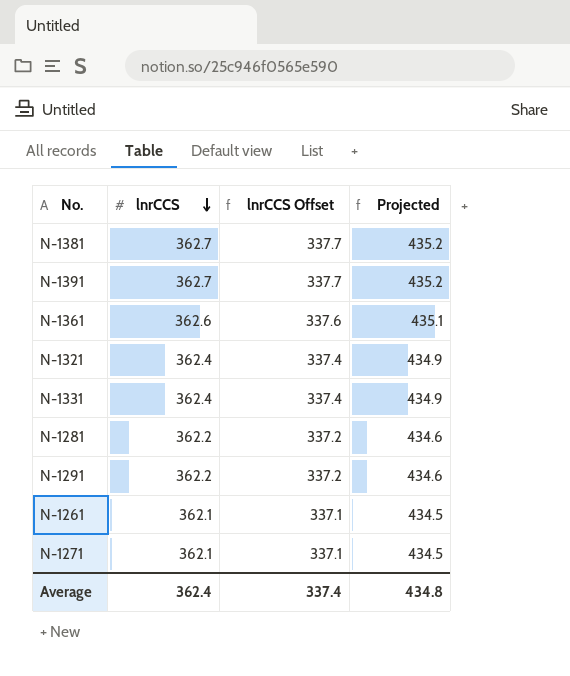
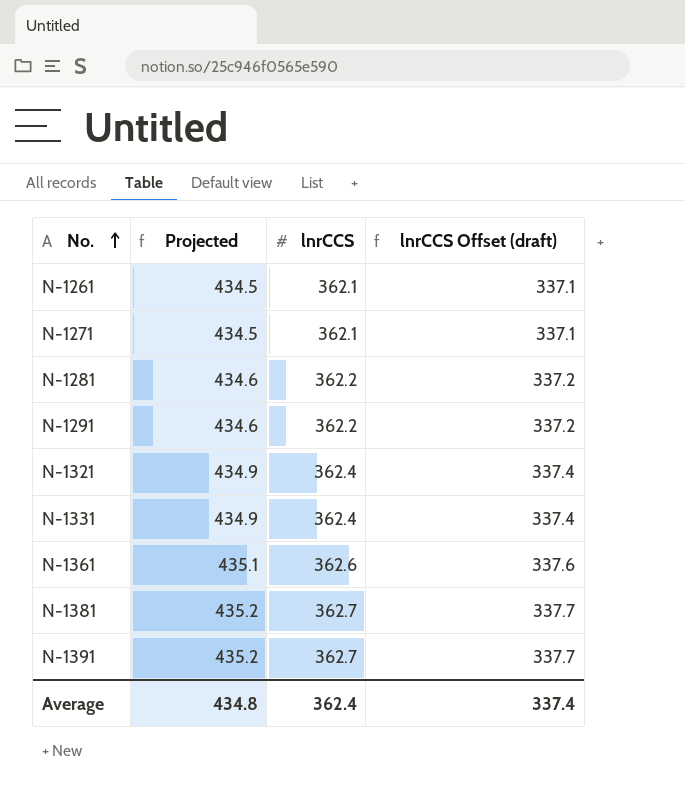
row order: lnrCCS descending -> No. ascending
column Projected | position: 4 -> 2
column name: lnrCCS Offset -> lnrCCS Offset (draft)

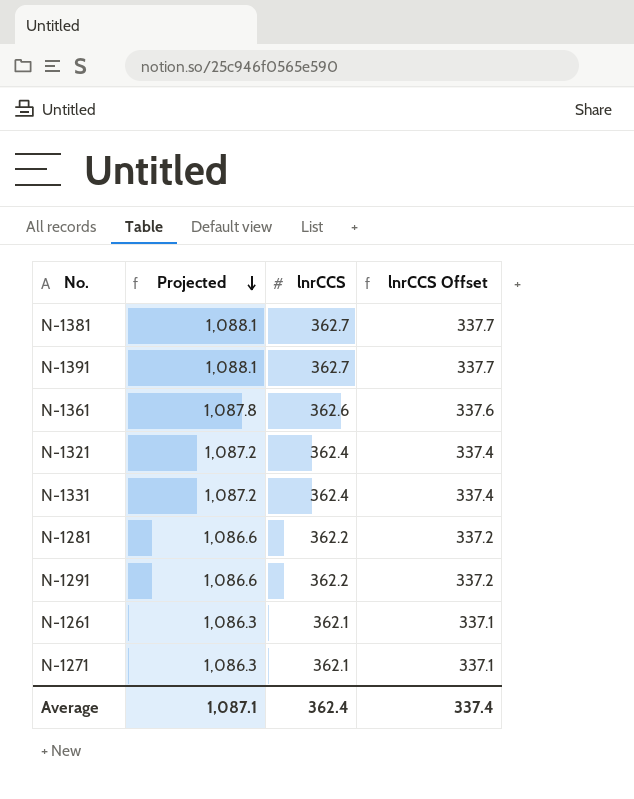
row order: No. ascending -> Projected descending
column Projected | formula: [lnrCCS] * 1.2 -> [lnrCCS] * 3
column name: lnrCCS Offset (draft) -> lnrCCS Offset
Average | Projected: 434.8 -> 1,087.1

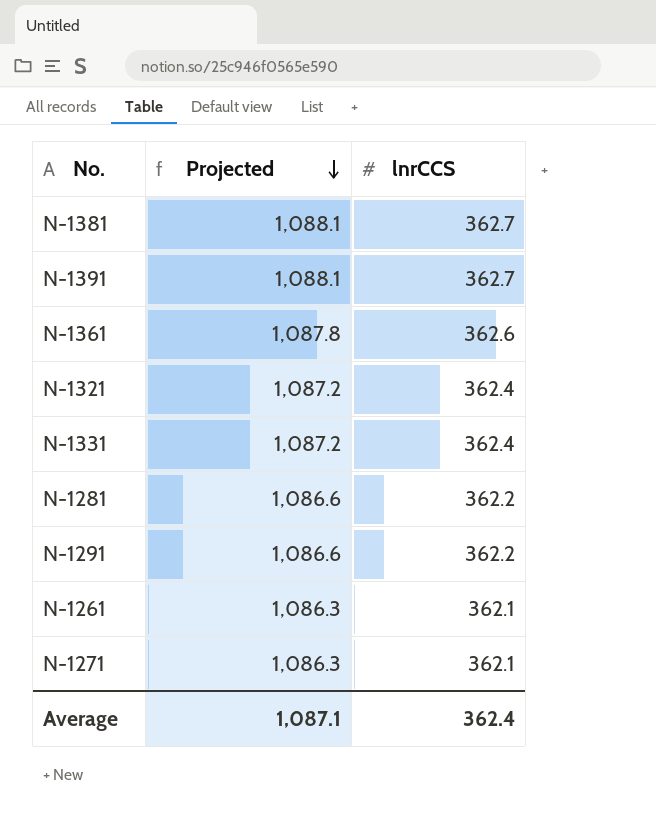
column lnrCCS Offset | formula: [lnrCCS] - 25 -> none

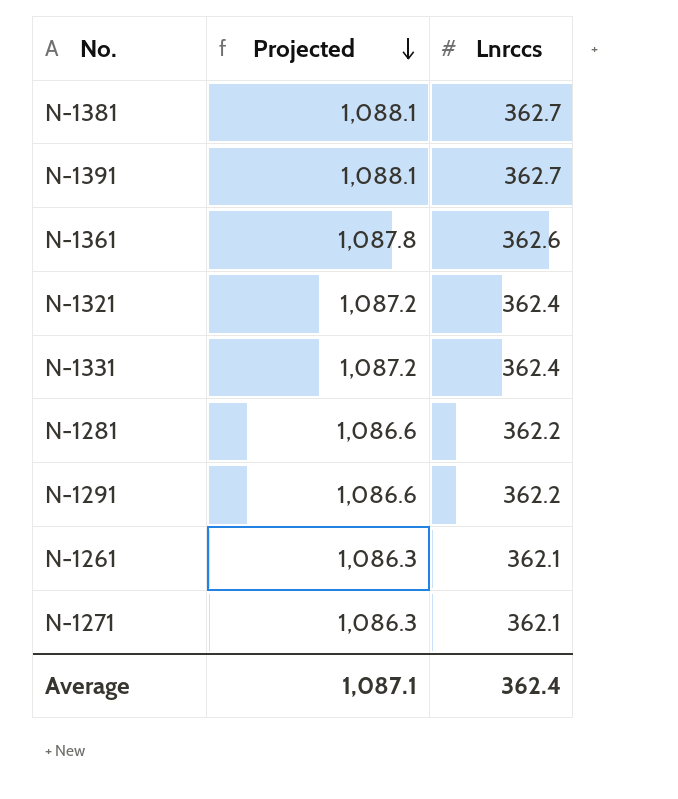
column name: lnrCCS -> Lnrccs

